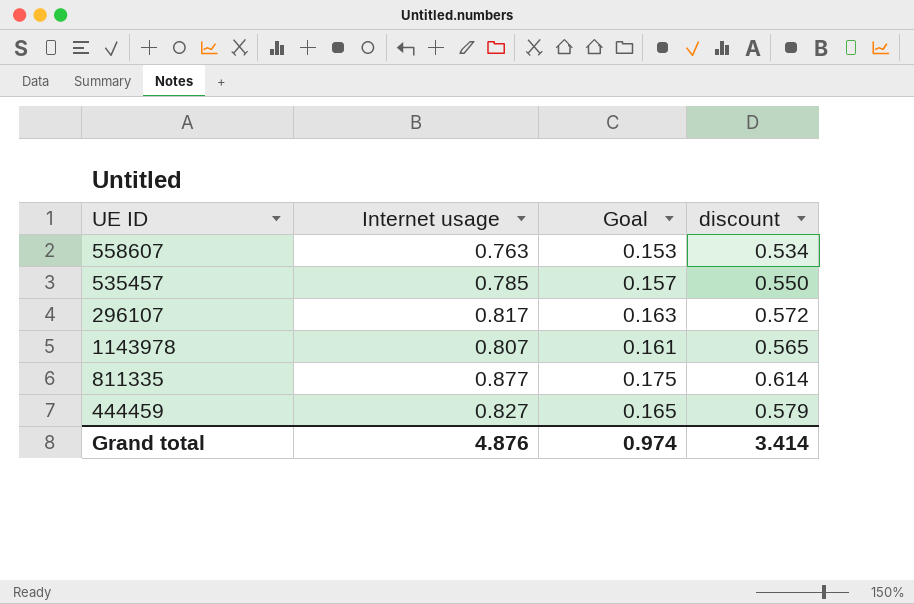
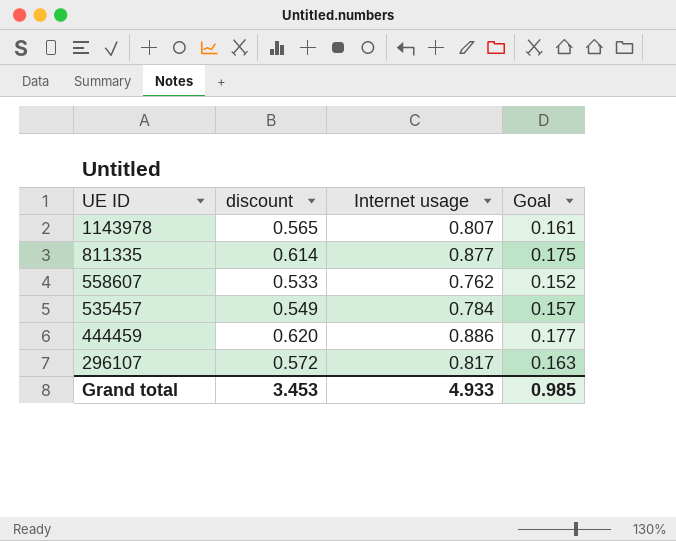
row order: none -> UE ID descending
column discount | position: 4 -> 2
558607 | discount: 0.534 -> 0.533
558607 | Internet usage: 0.763 -> 0.762
558607 | Goal: 0.153 -> 0.152
535457 | discount: 0.550 -> 0.549
535457 | Internet usage: 0.785 -> 0.784
444459 | discount: 0.579 -> 0.620
444459 | Internet usage: 0.827 -> 0.886
444459 | Goal: 0.165 -> 0.177
Grand total | discount: 3.414 -> 3.453
Grand total | Internet usage: 4.876 -> 4.933
Grand total | Goal: 0.974 -> 0.985

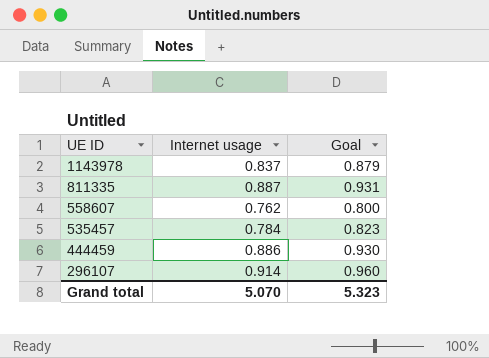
column discount | formula: [Internet usage] * 0.7 -> none
column Goal | formula: [Internet usage] * 0.2 -> [Internet usage] * 1.05
1143978 | Internet usage: 0.807 -> 0.837
811335 | Internet usage: 0.877 -> 0.887
296107 | Internet usage: 0.817 -> 0.914
Grand total | Internet usage: 4.933 -> 5.070
Grand total | Goal: 0.985 -> 5.323

